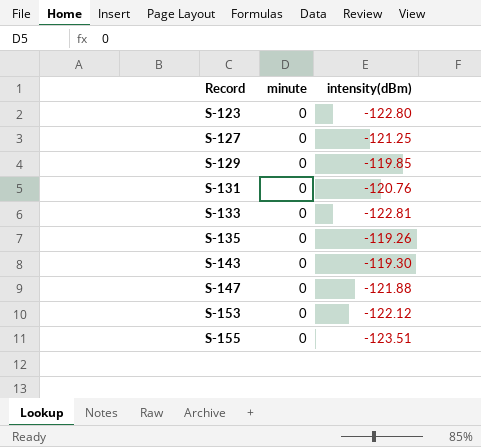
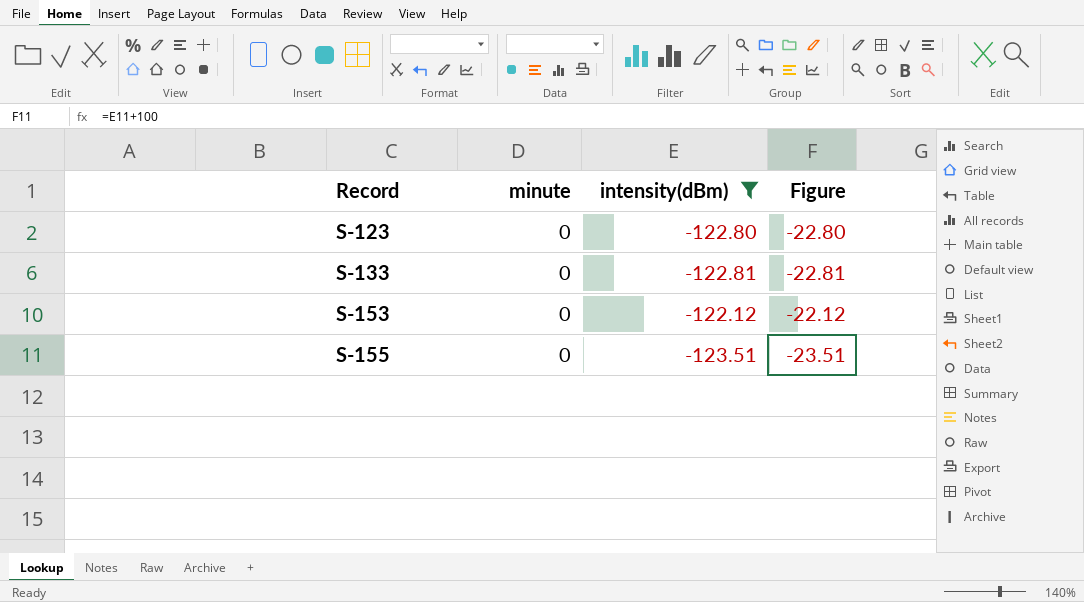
filter: none -> intensity(dBm) <= -122.12
column Figure | formula: none -> [intensity(dBm)] + 100

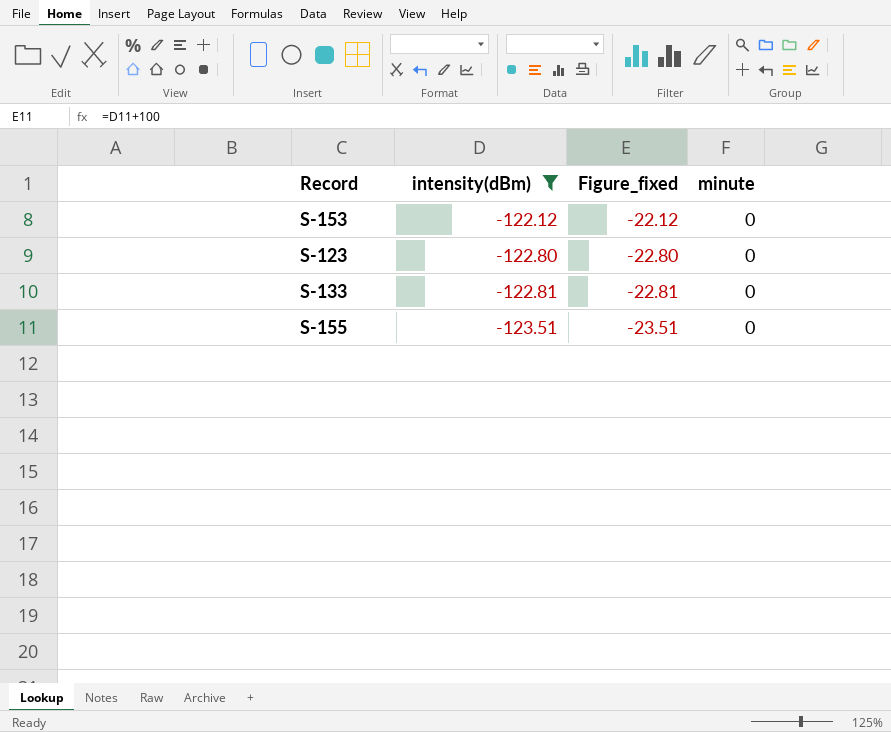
row order: Record ascending -> intensity(dBm) descending
column name: Figure -> Figure_fixed
column minute | position: 2 -> 4

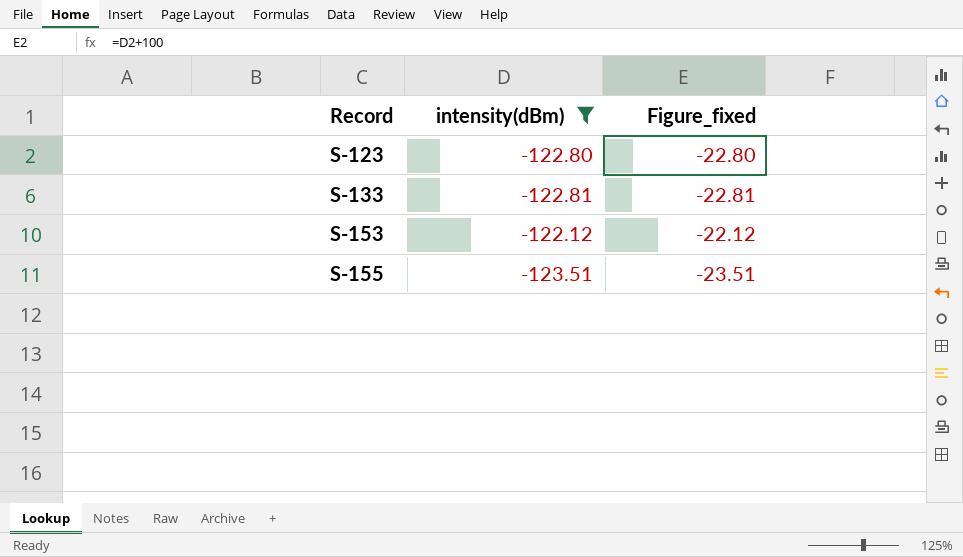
row order: intensity(dBm) descending -> Record ascending
column minute | position: 4 -> none

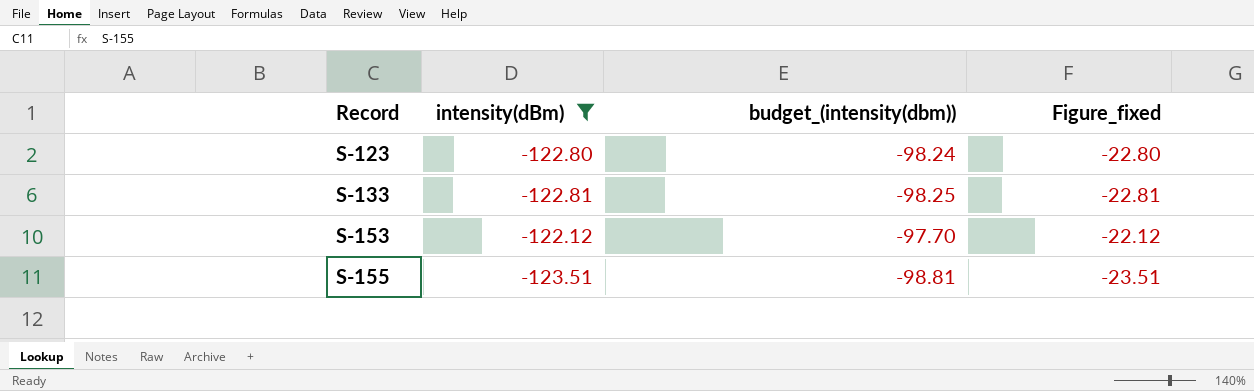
column budget_(intensity(dbm)) | formula: none -> [intensity(dBm)] * 0.8

